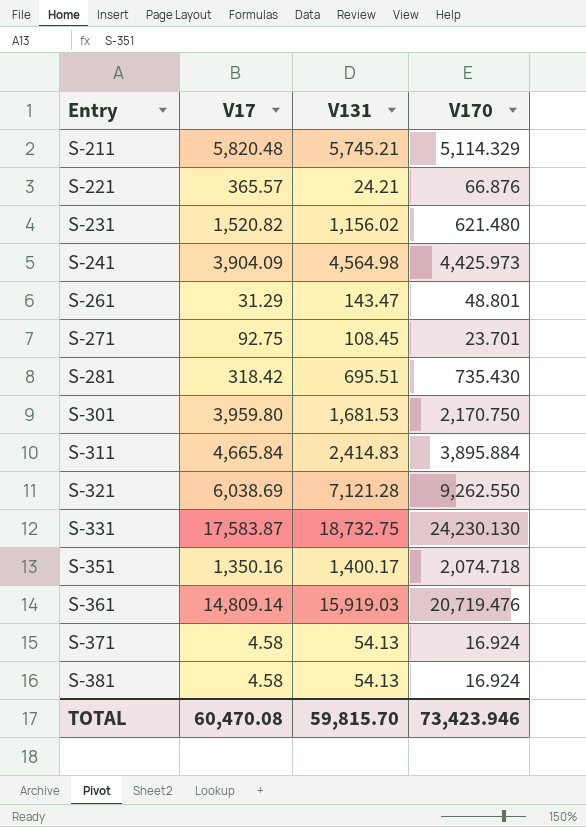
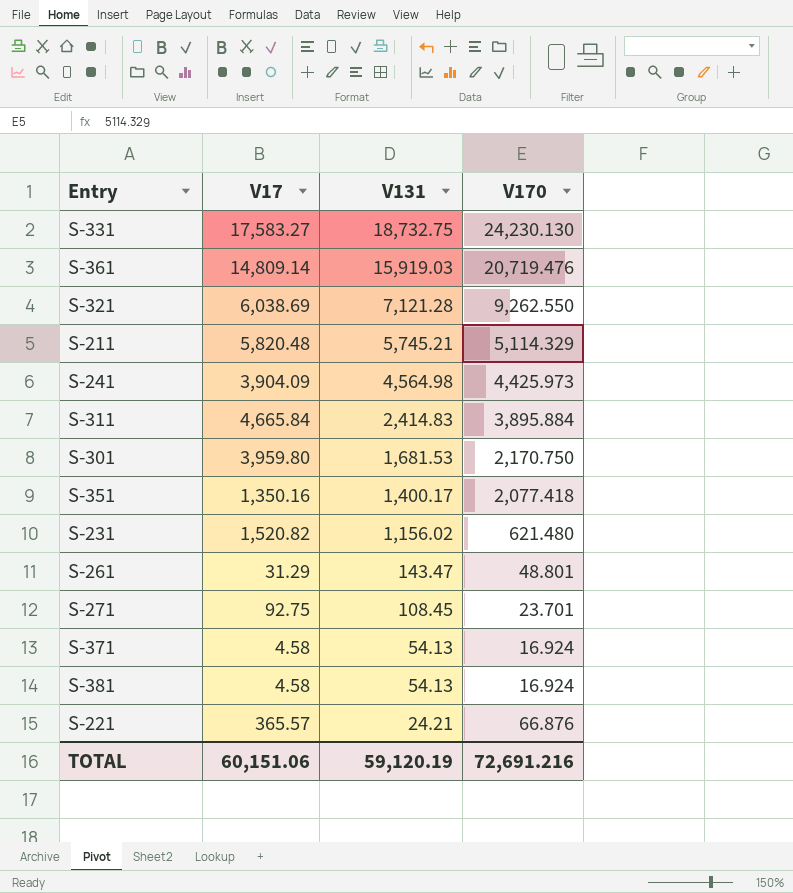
row order: Entry ascending -> V131 descending
row S-281: 318.42 | 695.51 | 735.430 -> none
S-331 | V17: 17,583.87 -> 17,583.27
S-351 | V170: 2,074.718 -> 2,077.418
TOTAL | V17: 60,470.08 -> 60,151.06
TOTAL | V131: 59,815.70 -> 59,120.19
TOTAL | V170: 73,423.946 -> 72,691.216

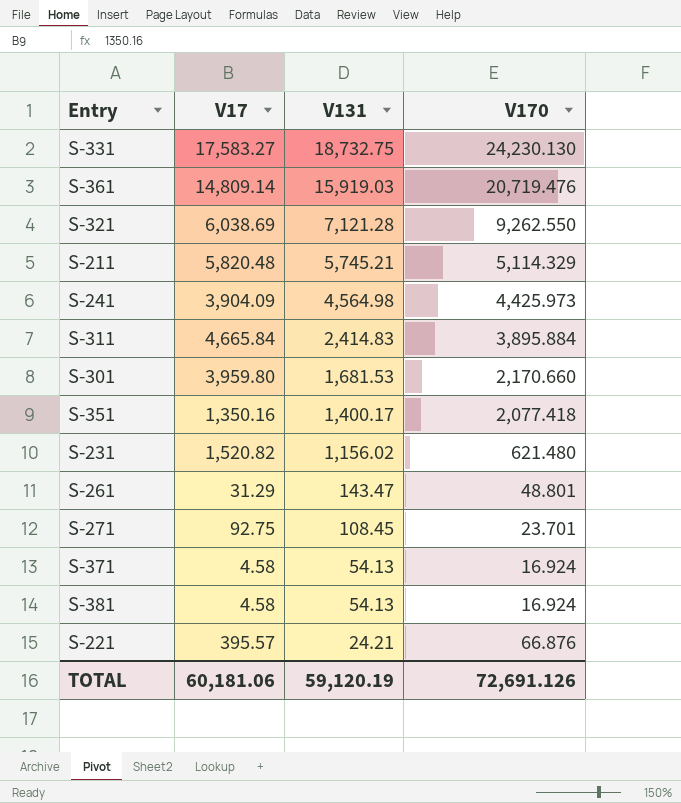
S-301 | V170: 2,170.750 -> 2,170.660
S-221 | V17: 365.57 -> 395.57
TOTAL | V17: 60,151.06 -> 60,181.06
TOTAL | V170: 72,691.216 -> 72,691.126

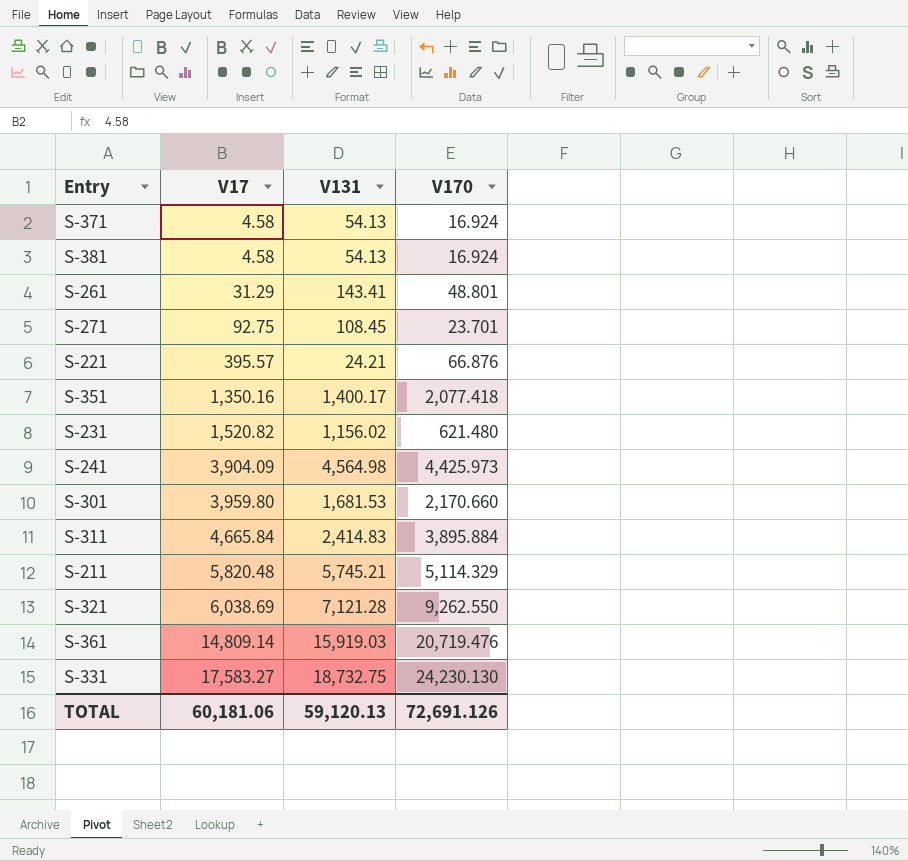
row order: V131 descending -> V17 ascending
S-261 | V131: 143.47 -> 143.41
TOTAL | V131: 59,120.19 -> 59,120.13

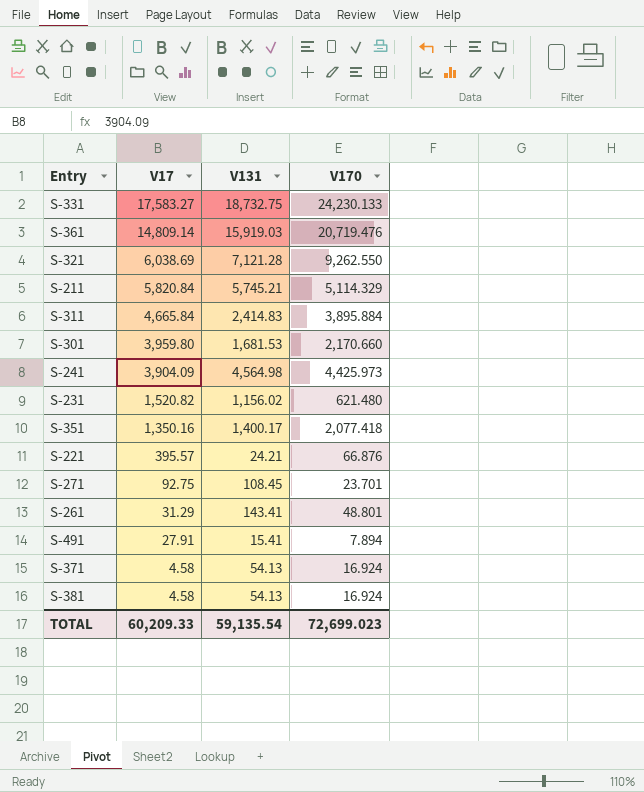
row order: V17 ascending -> V17 descending
S-331 | V170: 24,230.130 -> 24,230.133
S-211 | V17: 5,820.48 -> 5,820.84
row S-491: none -> 27.91 | 15.41 | 7.894
TOTAL | V17: 60,181.06 -> 60,209.33
TOTAL | V131: 59,120.13 -> 59,135.54
TOTAL | V170: 72,691.126 -> 72,699.023

